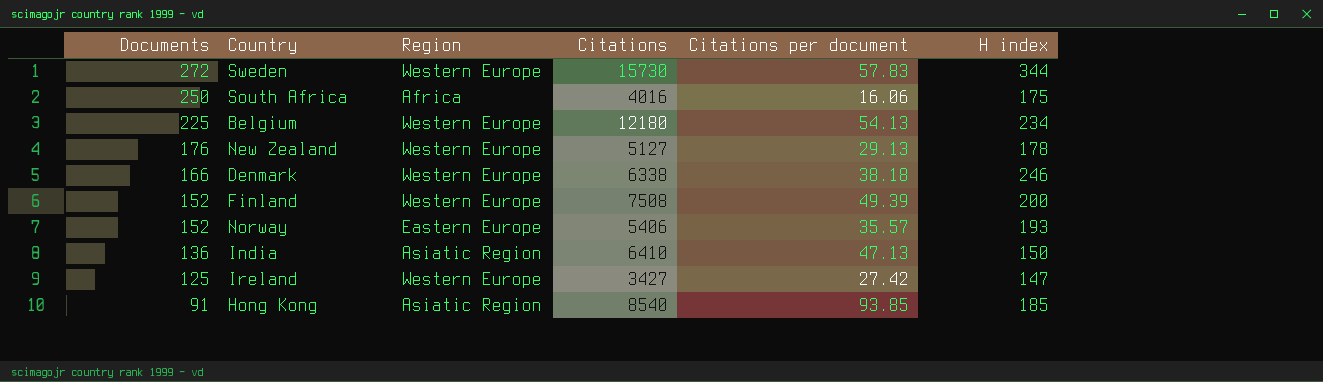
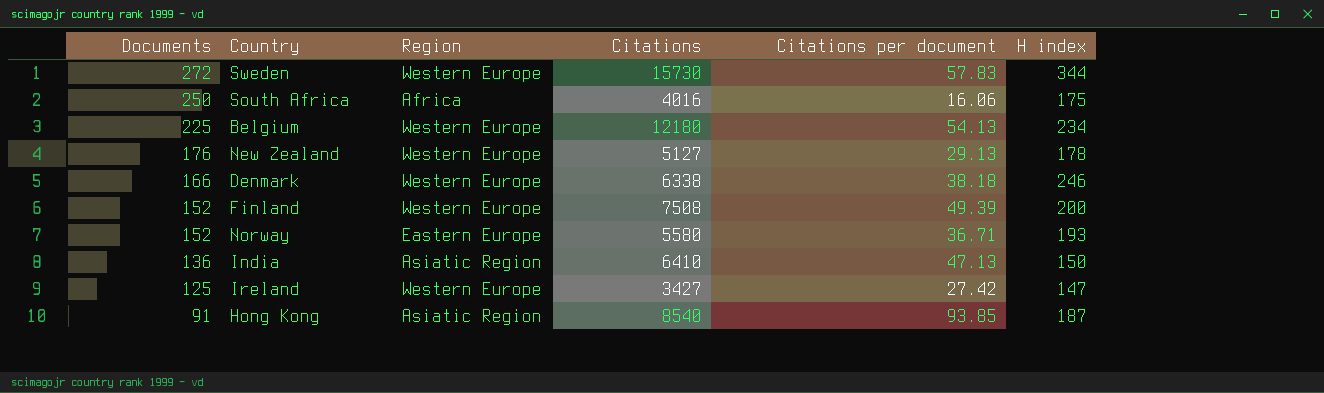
Norway | Citations: 5406 -> 5580
Norway | Citations per document: 35.57 -> 36.71
Hong Kong | H index: 185 -> 187

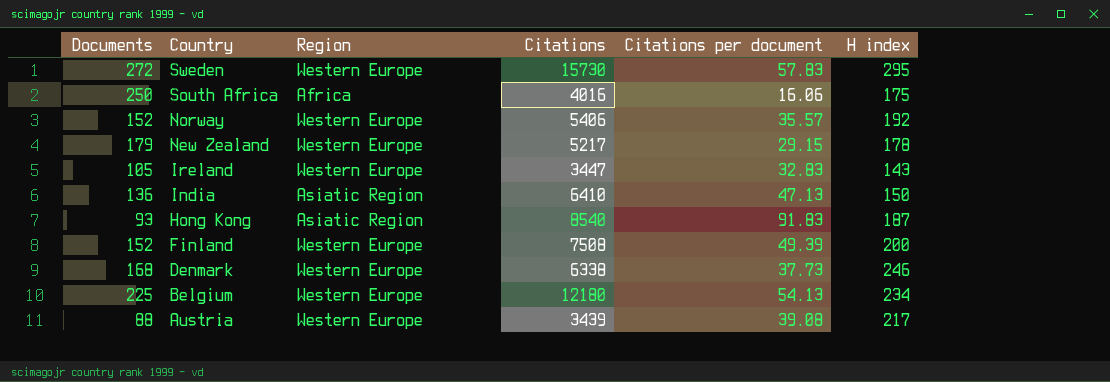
row order: Documents descending -> Country descending
Sweden | H index: 344 -> 295
Norway | Region: Eastern Europe -> Western Europe
Norway | Citations: 5580 -> 5406
Norway | Citations per document: 36.71 -> 35.57
Norway | H index: 193 -> 192
New Zealand | Documents: 176 -> 179
New Zealand | Citations: 5127 -> 5217
New Zealand | Citations per document: 29.13 -> 29.15
Ireland | Documents: 125 -> 105
Ireland | Citations: 3427 -> 3447
Ireland | Citations per document: 27.42 -> 32.83
Ireland | H index: 147 -> 143
Hong Kong | Documents: 91 -> 93
Hong Kong | Citations per document: 93.85 -> 91.83
Denmark | Documents: 166 -> 168
Denmark | Citations per document: 38.18 -> 37.73
row Austria: none -> 88 | Western Europe | 3439 | 39.08 | 217

